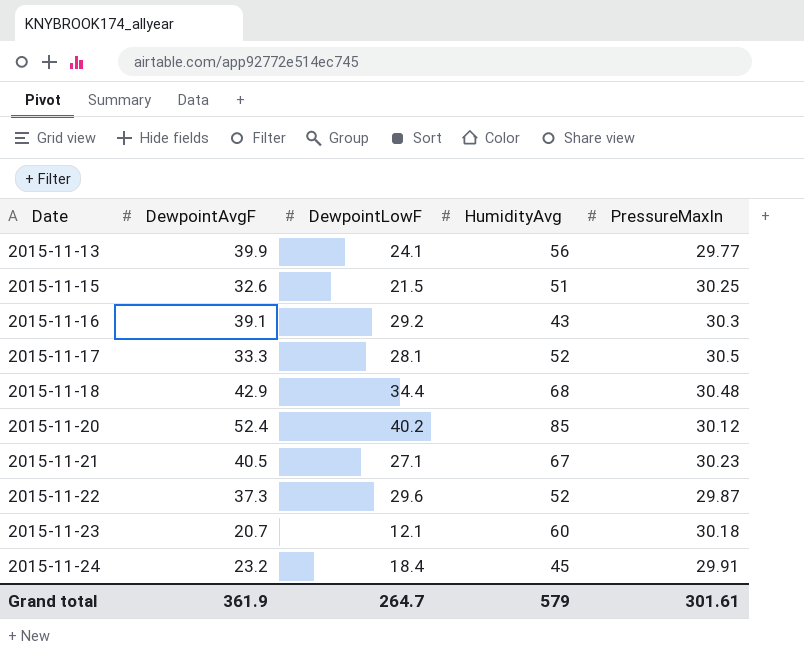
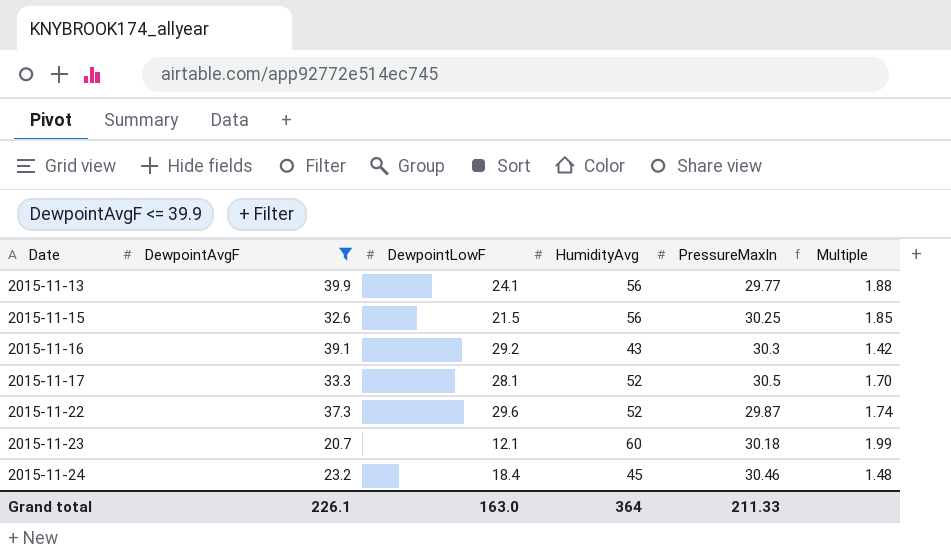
filter: none -> DewpointAvgF <= 39.9
column Multiple | formula: none -> [HumidityAvg] / [PressureMaxIn]
2015-11-15 | HumidityAvg: 51 -> 56
2015-11-24 | PressureMaxIn: 29.91 -> 30.46
Grand total | DewpointAvgF: 361.9 -> 226.1
Grand total | DewpointLowF: 264.7 -> 163.0
Grand total | HumidityAvg: 579 -> 364
Grand total | PressureMaxIn: 301.61 -> 211.33

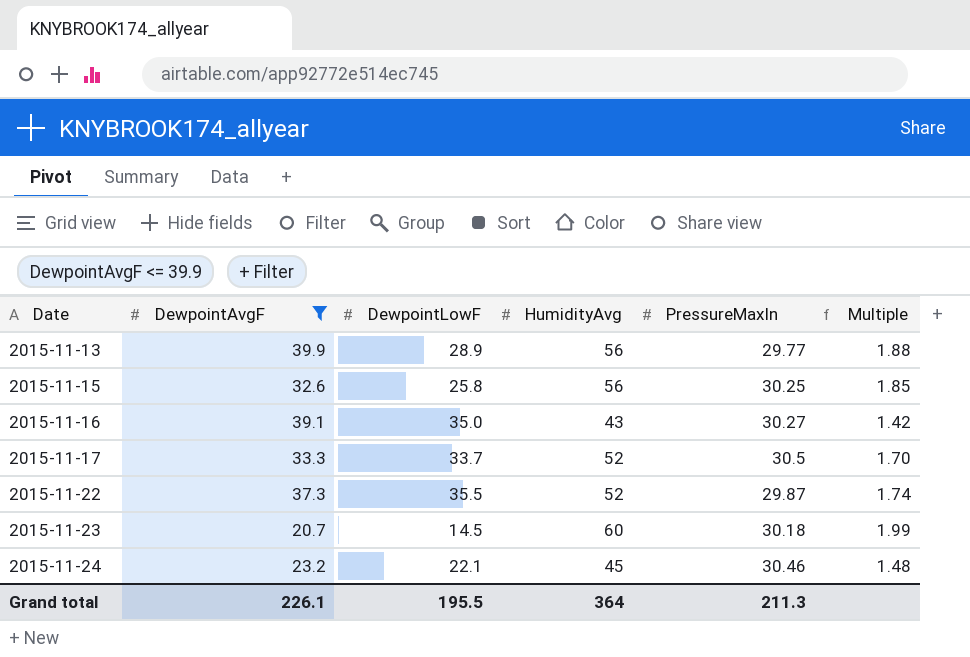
2015-11-13 | DewpointLowF: 24.1 -> 28.9
2015-11-15 | DewpointLowF: 21.5 -> 25.8
2015-11-16 | DewpointLowF: 29.2 -> 35.0
2015-11-16 | PressureMaxIn: 30.3 -> 30.27
2015-11-17 | DewpointLowF: 28.1 -> 33.7
2015-11-22 | DewpointLowF: 29.6 -> 35.5
2015-11-23 | DewpointLowF: 12.1 -> 14.5
2015-11-24 | DewpointLowF: 18.4 -> 22.1
Grand total | DewpointLowF: 163.0 -> 195.5
Grand total | PressureMaxIn: 211.33 -> 211.3

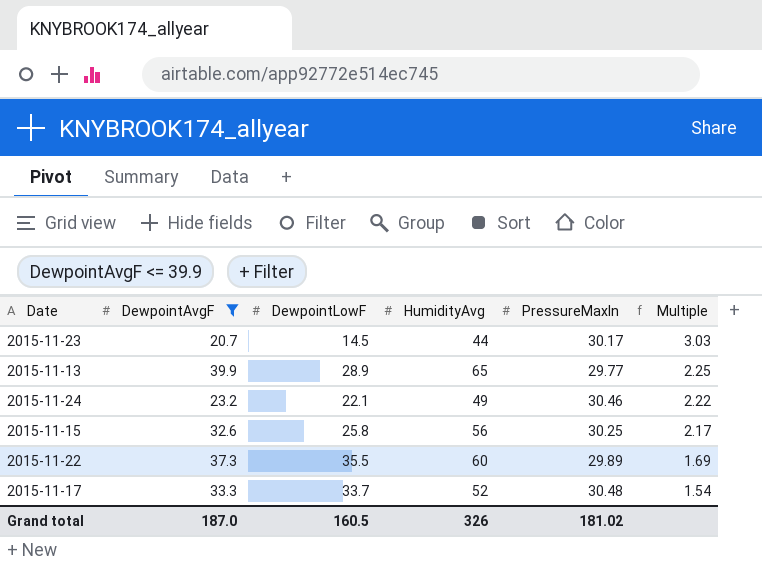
row order: Date ascending -> Multiple descending
column Multiple | formula: [HumidityAvg] / [PressureMaxIn] -> [HumidityAvg] / [DewpointLowF]
row 2015-11-16: 39.1 | 35.0 | 43 | 30.27 | 1.42 -> none
2015-11-23 | HumidityAvg: 60 -> 44
2015-11-23 | PressureMaxIn: 30.18 -> 30.17
2015-11-13 | HumidityAvg: 56 -> 65
2015-11-24 | HumidityAvg: 45 -> 49
2015-11-22 | HumidityAvg: 52 -> 60
2015-11-22 | PressureMaxIn: 29.87 -> 29.89
2015-11-17 | PressureMaxIn: 30.5 -> 30.48
Grand total | DewpointAvgF: 226.1 -> 187.0
Grand total | DewpointLowF: 195.5 -> 160.5
Grand total | HumidityAvg: 364 -> 326
Grand total | PressureMaxIn: 211.3 -> 181.02

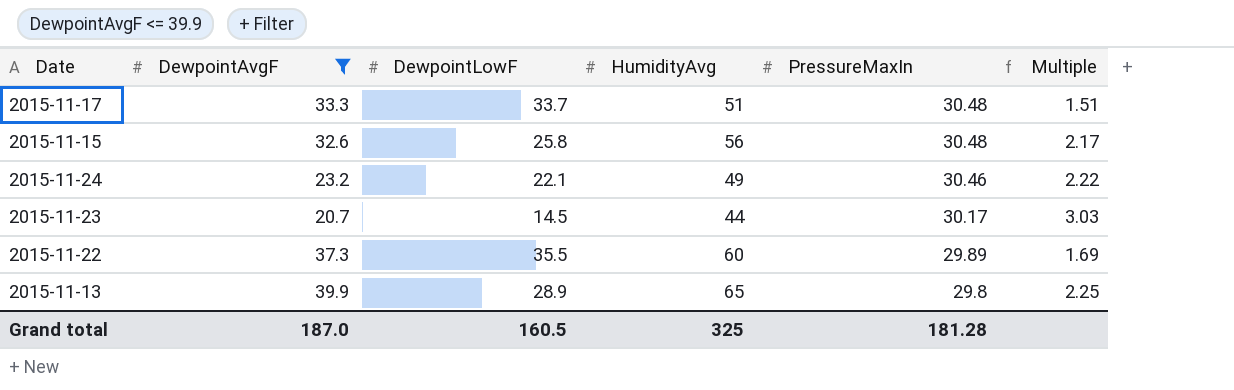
row order: Multiple descending -> PressureMaxIn descending
2015-11-17 | HumidityAvg: 52 -> 51
2015-11-17 | Multiple: 1.54 -> 1.51
2015-11-15 | PressureMaxIn: 30.25 -> 30.48
2015-11-13 | PressureMaxIn: 29.77 -> 29.8
Grand total | HumidityAvg: 326 -> 325
Grand total | PressureMaxIn: 181.02 -> 181.28

